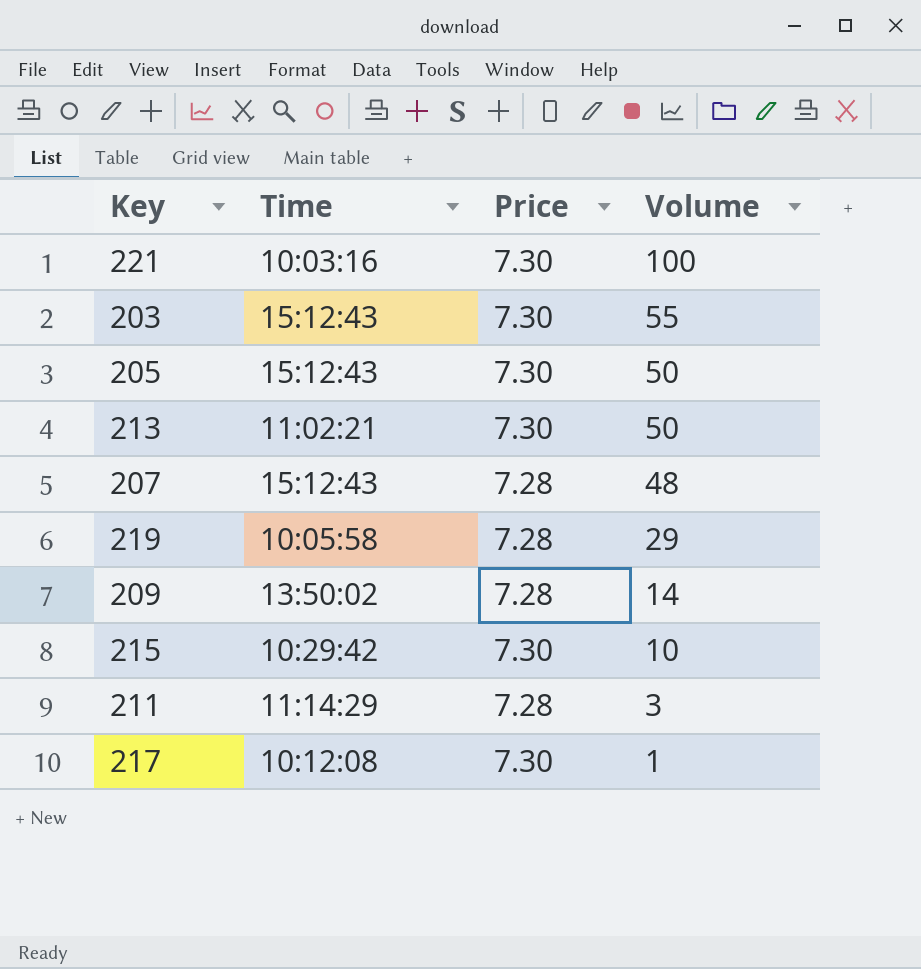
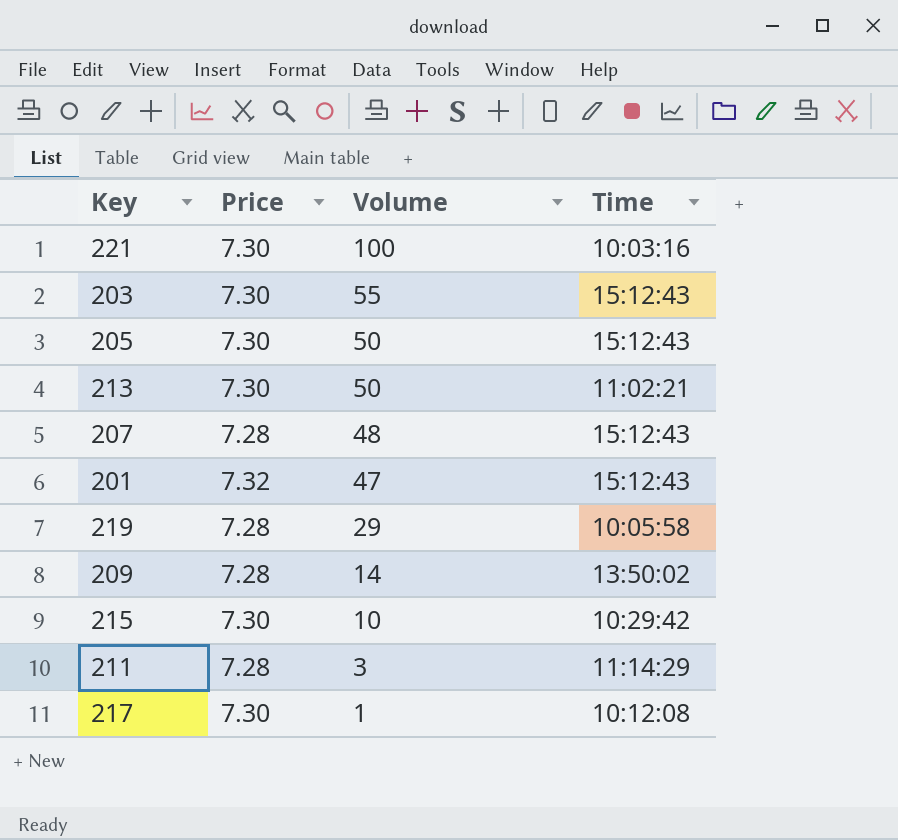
column Time | position: 2 -> 4
row 201: none -> 7.32 | 47 | 15:12:43

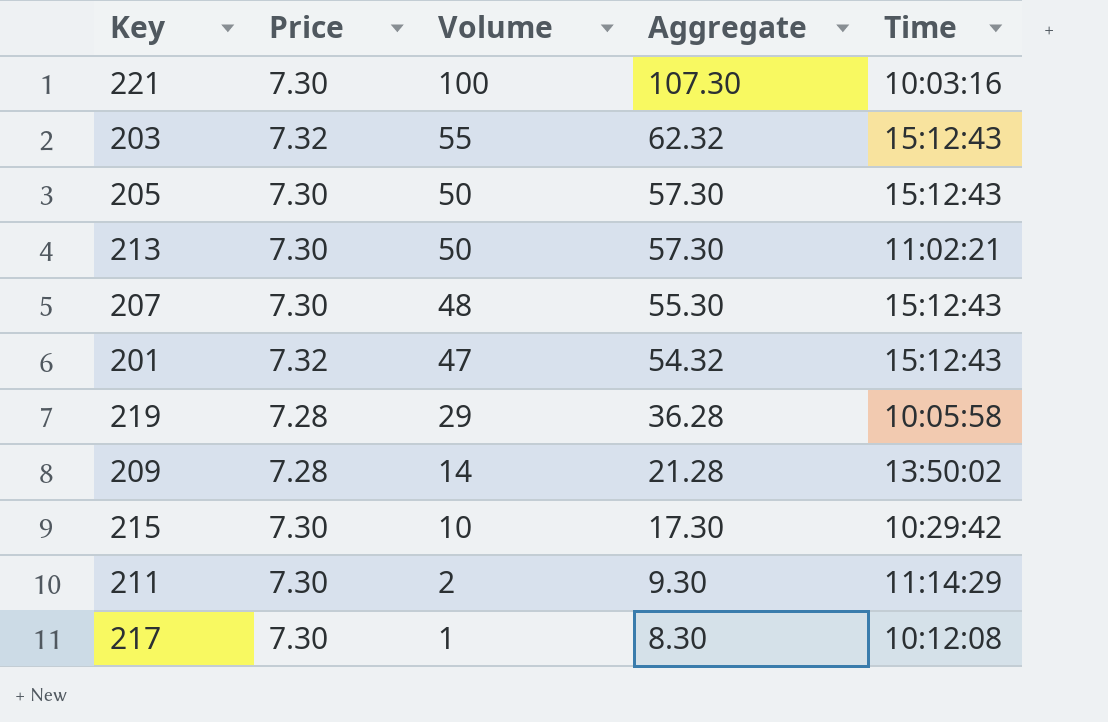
column Aggregate | formula: none -> [Price] + [Volume]
203 | Price: 7.30 -> 7.32
207 | Price: 7.28 -> 7.30
211 | Price: 7.28 -> 7.30
211 | Volume: 3 -> 2

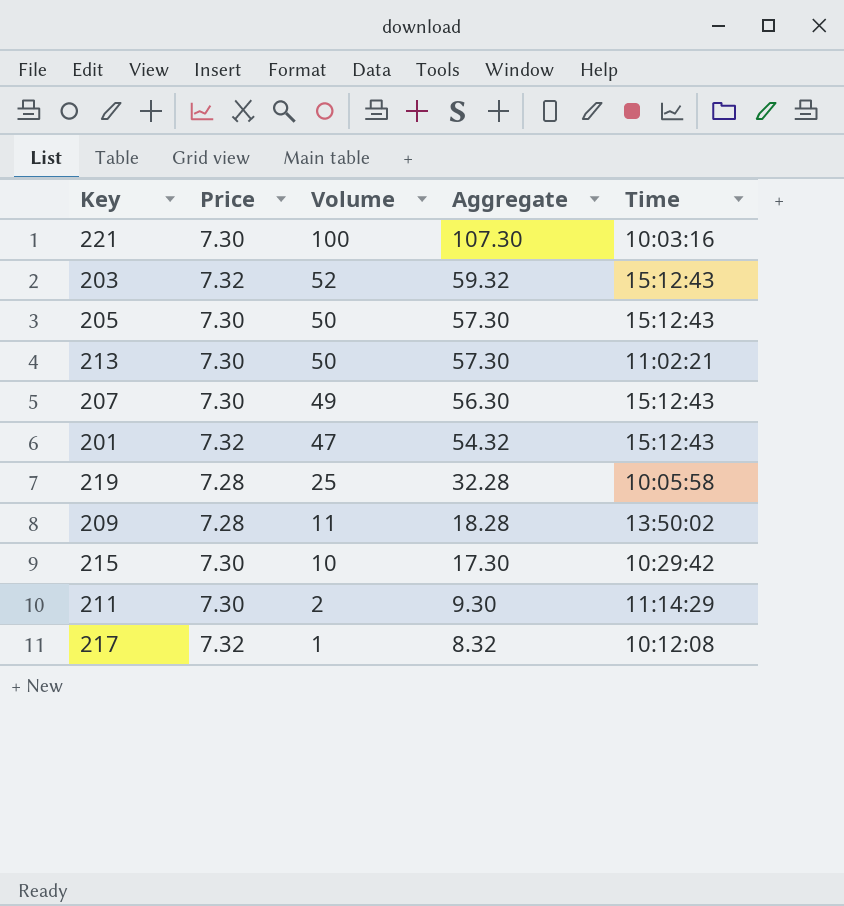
203 | Volume: 55 -> 52
203 | Aggregate: 62.32 -> 59.32
207 | Volume: 48 -> 49
207 | Aggregate: 55.30 -> 56.30
219 | Volume: 29 -> 25
219 | Aggregate: 36.28 -> 32.28
209 | Volume: 14 -> 11
209 | Aggregate: 21.28 -> 18.28
217 | Price: 7.30 -> 7.32
217 | Aggregate: 8.30 -> 8.32

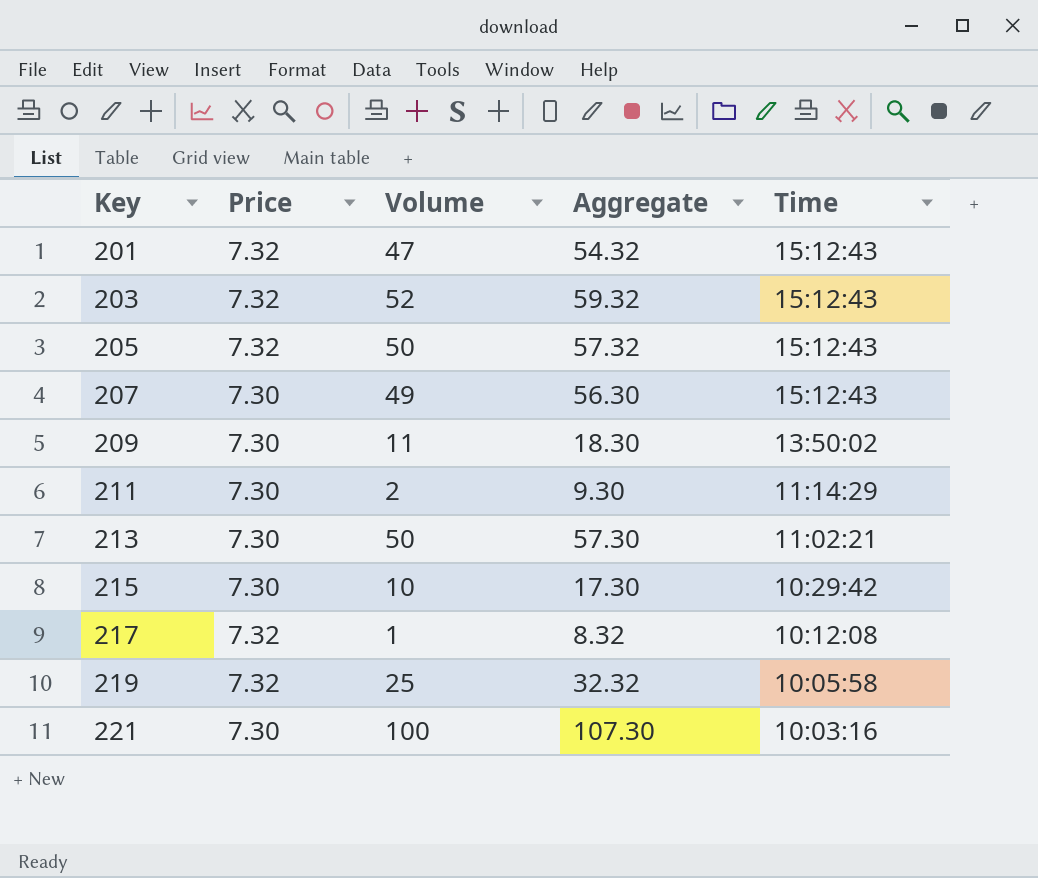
row order: Volume descending -> Key ascending
205 | Price: 7.30 -> 7.32
205 | Aggregate: 57.30 -> 57.32
209 | Price: 7.28 -> 7.30
209 | Aggregate: 18.28 -> 18.30
219 | Price: 7.28 -> 7.32
219 | Aggregate: 32.28 -> 32.32

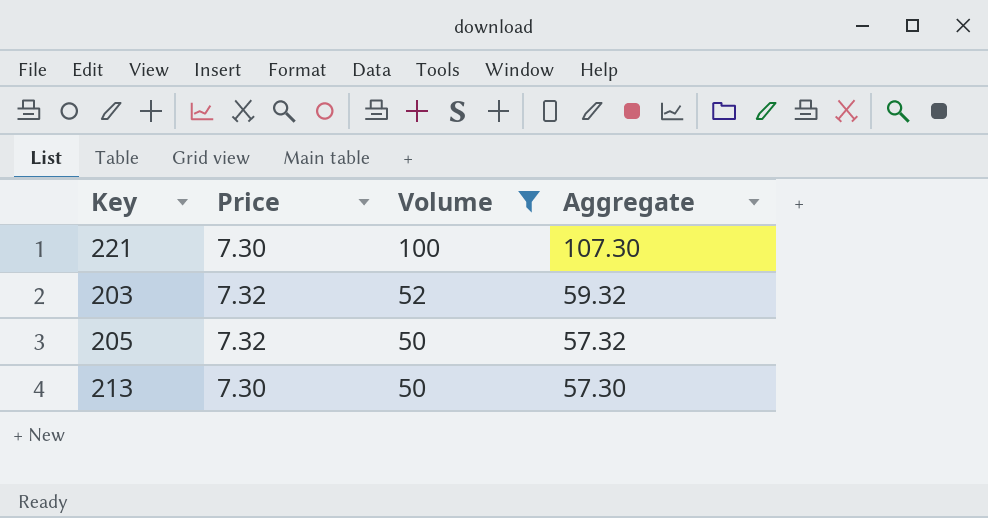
filter: none -> Volume >= 50
row order: Key ascending -> Volume descending
column Time | position: 5 -> none

